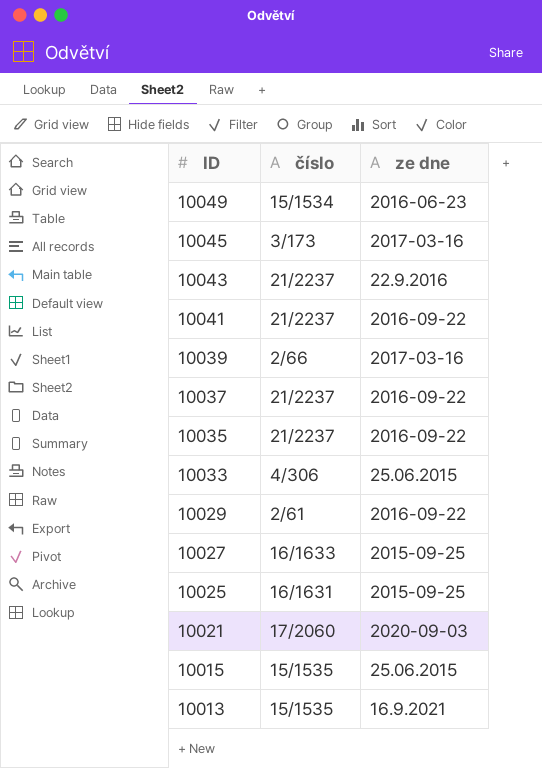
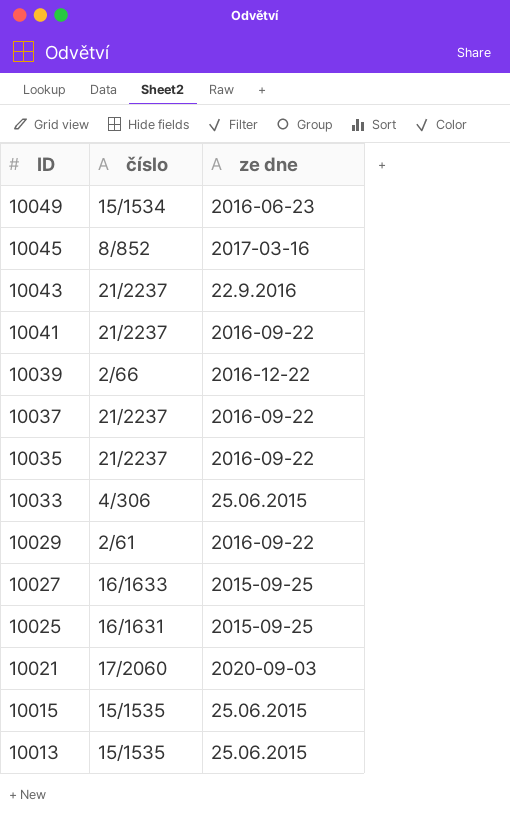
10045 | číslo: 3/173 -> 8/852
10039 | ze dne: 2017-03-16 -> 2016-12-22
10013 | ze dne: 16.9.2021 -> 25.06.2015

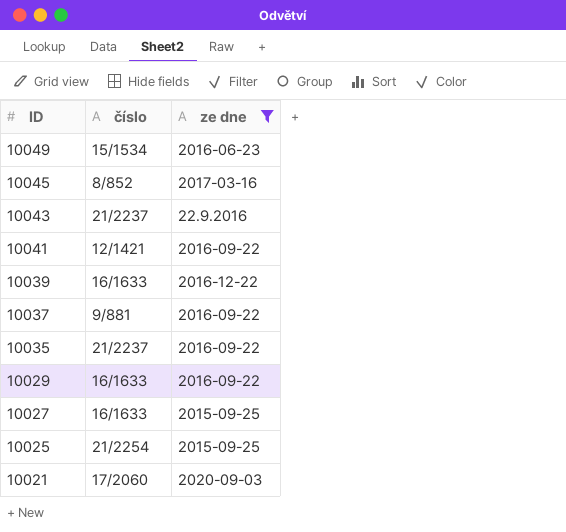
filter: none -> ze dne != 25.06.2015
10041 | číslo: 21/2237 -> 12/1421
10039 | číslo: 2/66 -> 16/1633
10037 | číslo: 21/2237 -> 9/881
10029 | číslo: 2/61 -> 16/1633
10025 | číslo: 16/1631 -> 21/2254

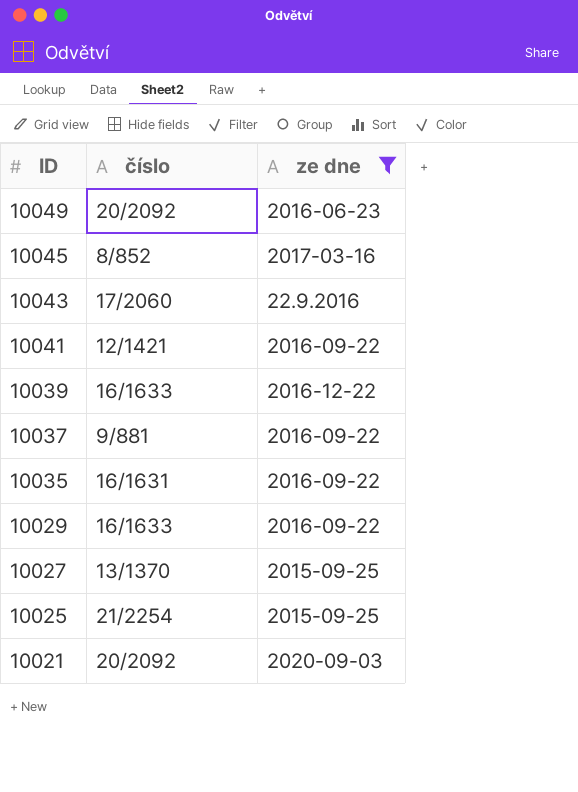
10049 | číslo: 15/1534 -> 20/2092
10043 | číslo: 21/2237 -> 17/2060
10035 | číslo: 21/2237 -> 16/1631
10027 | číslo: 16/1633 -> 13/1370
10021 | číslo: 17/2060 -> 20/2092

